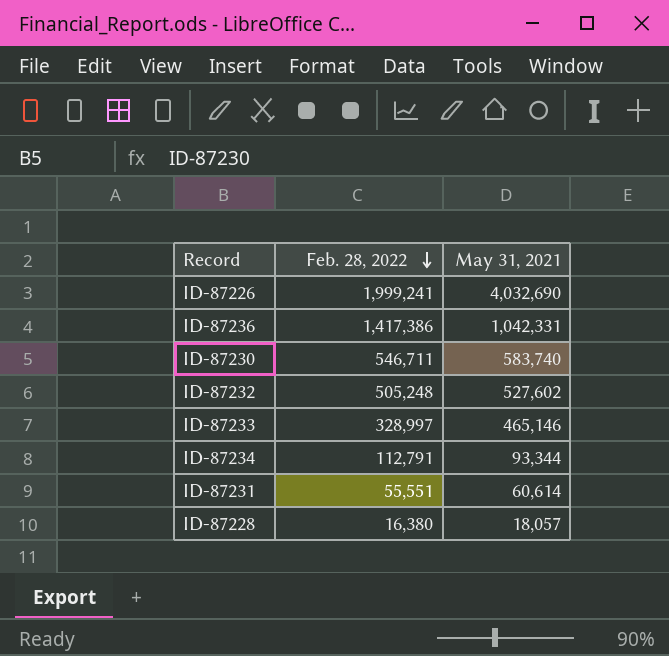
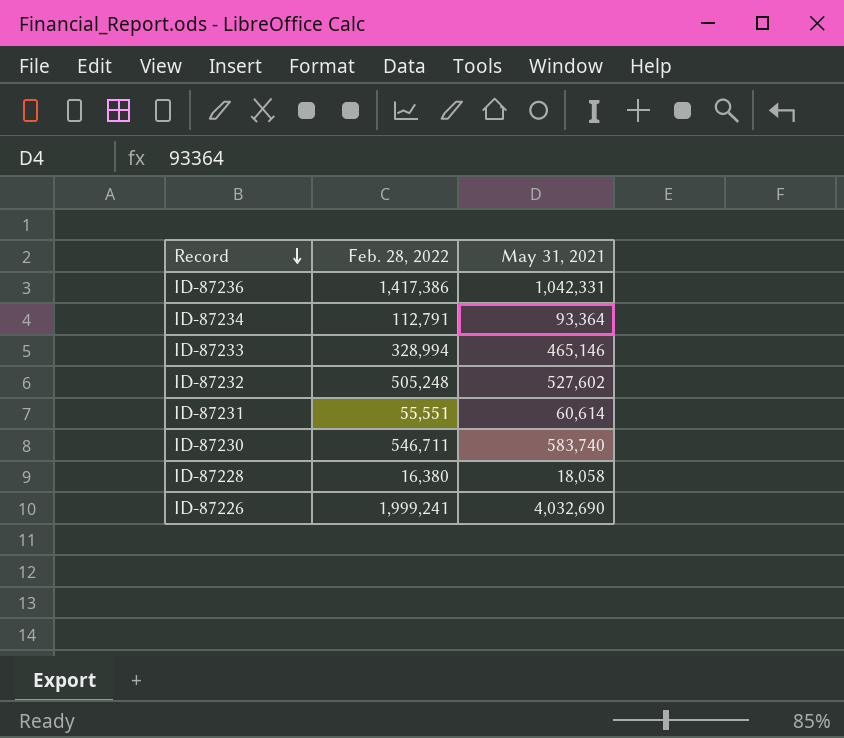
row order: Feb. 28, 2022 descending -> Record descending
ID-87234 | May 31, 2021: 93,344 -> 93,364
ID-87233 | Feb. 28, 2022: 328,997 -> 328,994
ID-87228 | May 31, 2021: 18,057 -> 18,058

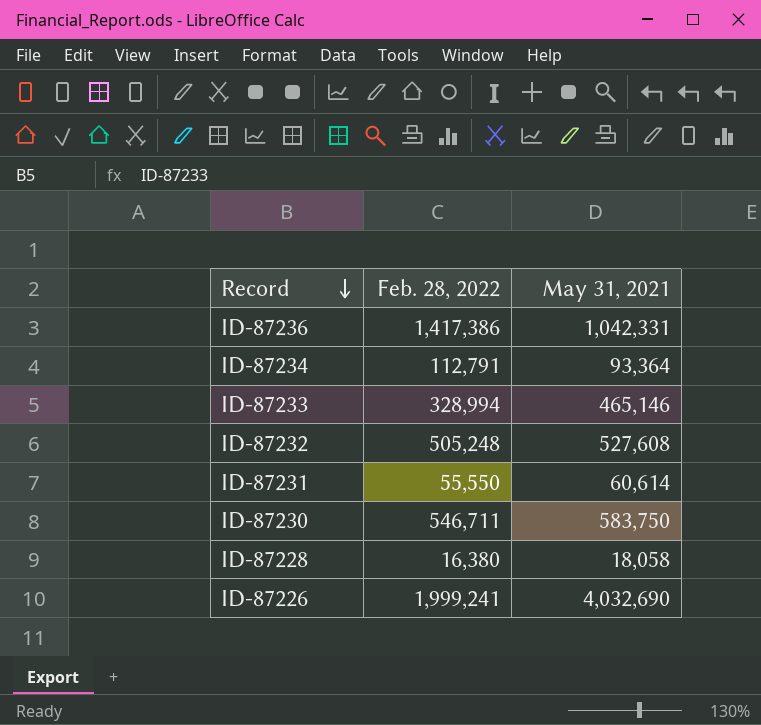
ID-87232 | May 31, 2021: 527,602 -> 527,608
ID-87231 | Feb. 28, 2022: 55,551 -> 55,550
ID-87230 | May 31, 2021: 583,740 -> 583,750

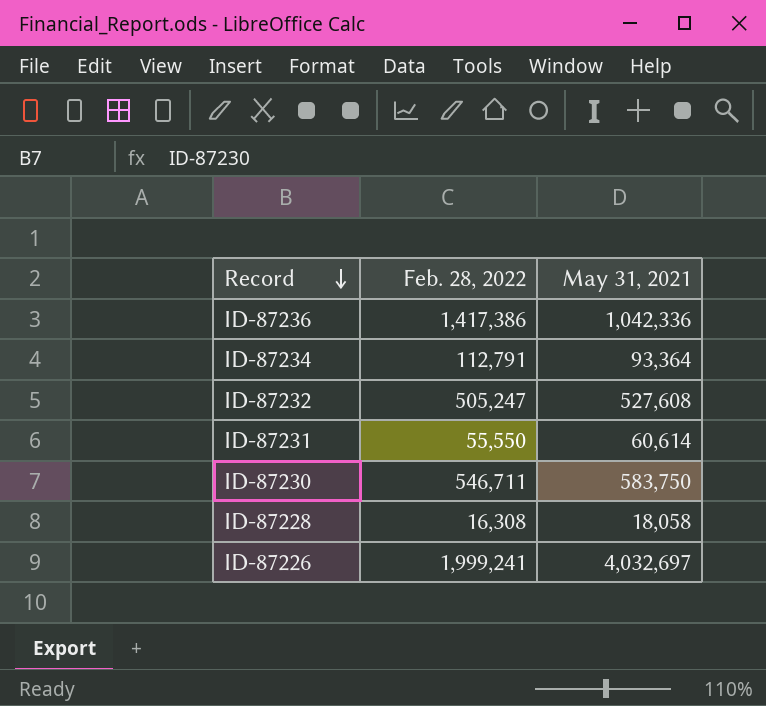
row ID-87233: 328,994 | 465,146 -> none
ID-87236 | May 31, 2021: 1,042,331 -> 1,042,336
ID-87232 | Feb. 28, 2022: 505,248 -> 505,247
ID-87228 | Feb. 28, 2022: 16,380 -> 16,308
ID-87226 | May 31, 2021: 4,032,690 -> 4,032,697

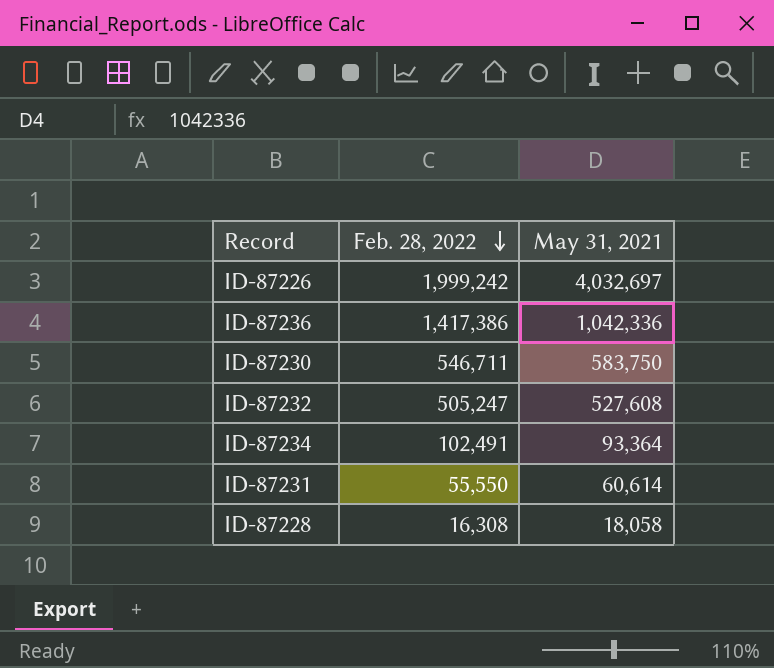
row order: Record descending -> Feb. 28, 2022 descending
ID-87226 | Feb. 28, 2022: 1,999,241 -> 1,999,242
ID-87234 | Feb. 28, 2022: 112,791 -> 102,491

